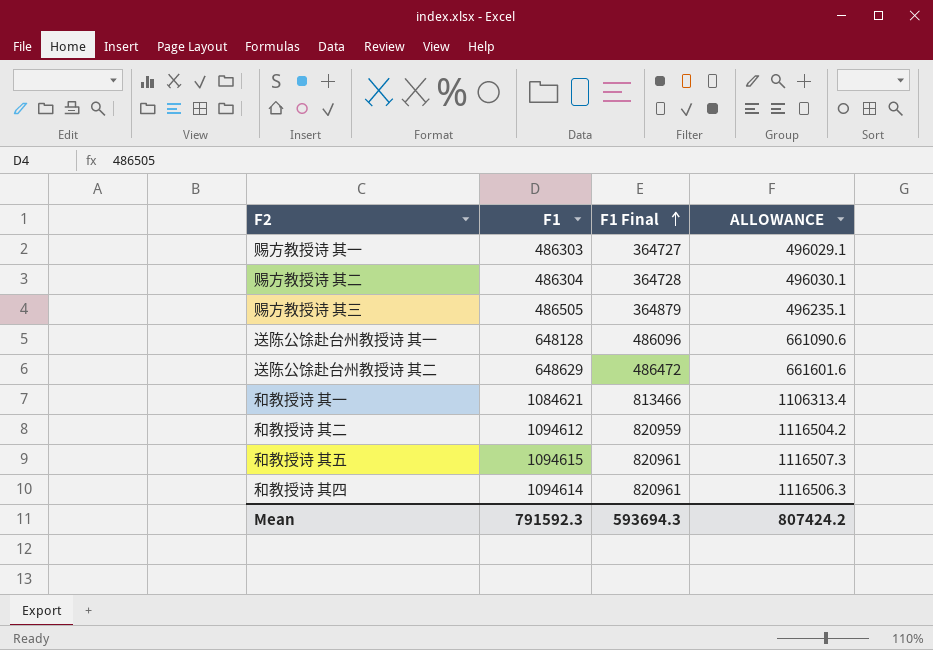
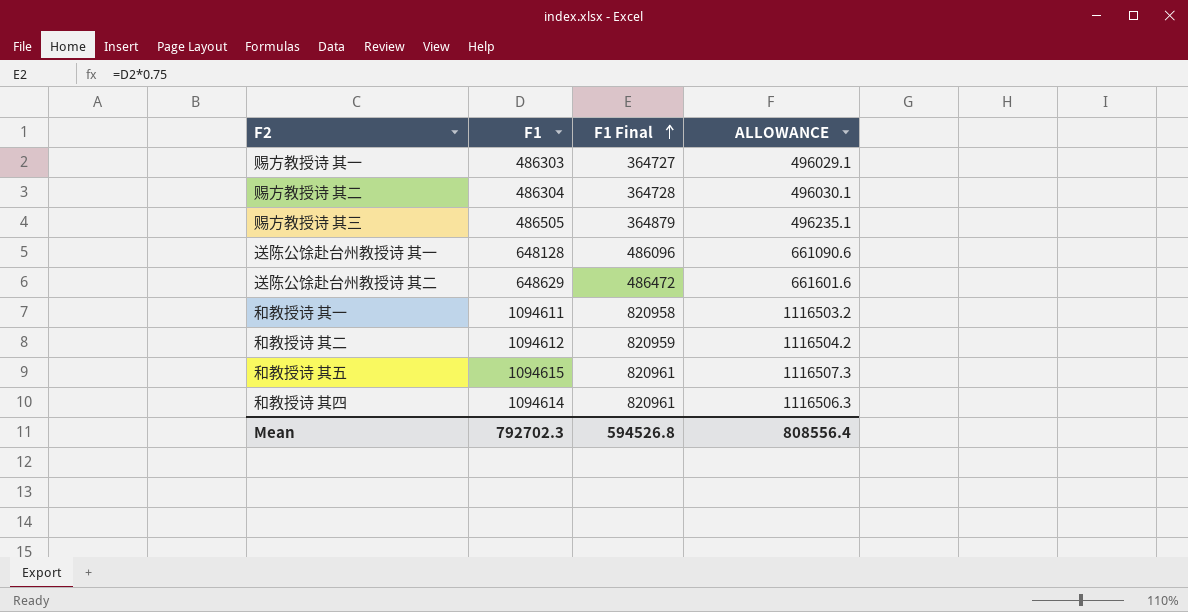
和教授诗 其一 | F1: 1084621 -> 1094611
和教授诗 其一 | F1 Final: 813466 -> 820958
和教授诗 其一 | ALLOWANCE: 1106313.4 -> 1116503.2
Mean | F1: 791592.3 -> 792702.3
Mean | F1 Final: 593694.3 -> 594526.8
Mean | ALLOWANCE: 807424.2 -> 808556.4

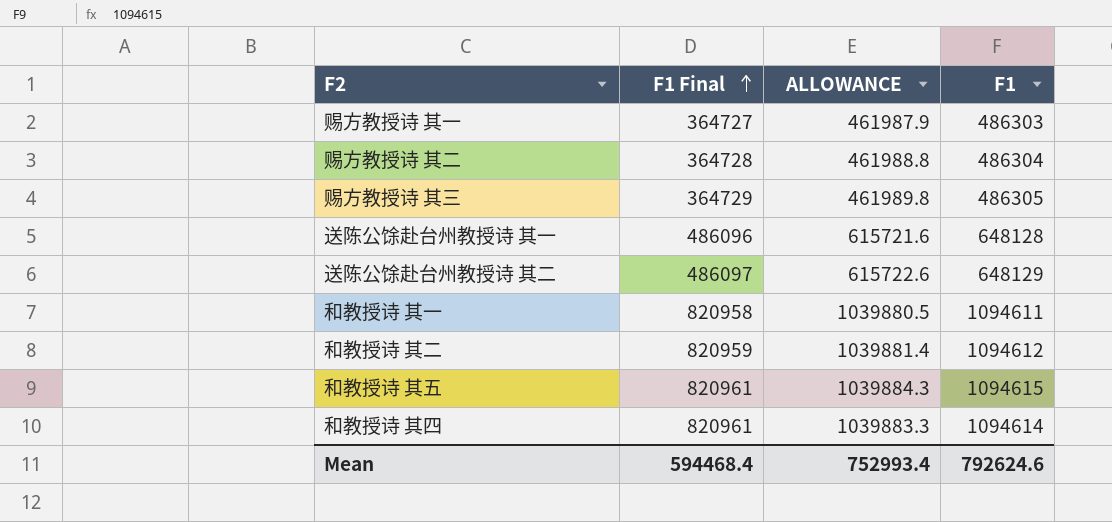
column ALLOWANCE | formula: [F1] * 1.02 -> [F1] * 0.95
column F1 | position: 2 -> 4
赐方教授诗 其三 | F1 Final: 364879 -> 364729
赐方教授诗 其三 | F1: 486505 -> 486305
送陈公馀赴台州教授诗 其二 | F1 Final: 486472 -> 486097
送陈公馀赴台州教授诗 其二 | F1: 648629 -> 648129
Mean | F1 Final: 594526.8 -> 594468.4
Mean | ALLOWANCE: 808556.4 -> 752993.4
Mean | F1: 792702.3 -> 792624.6

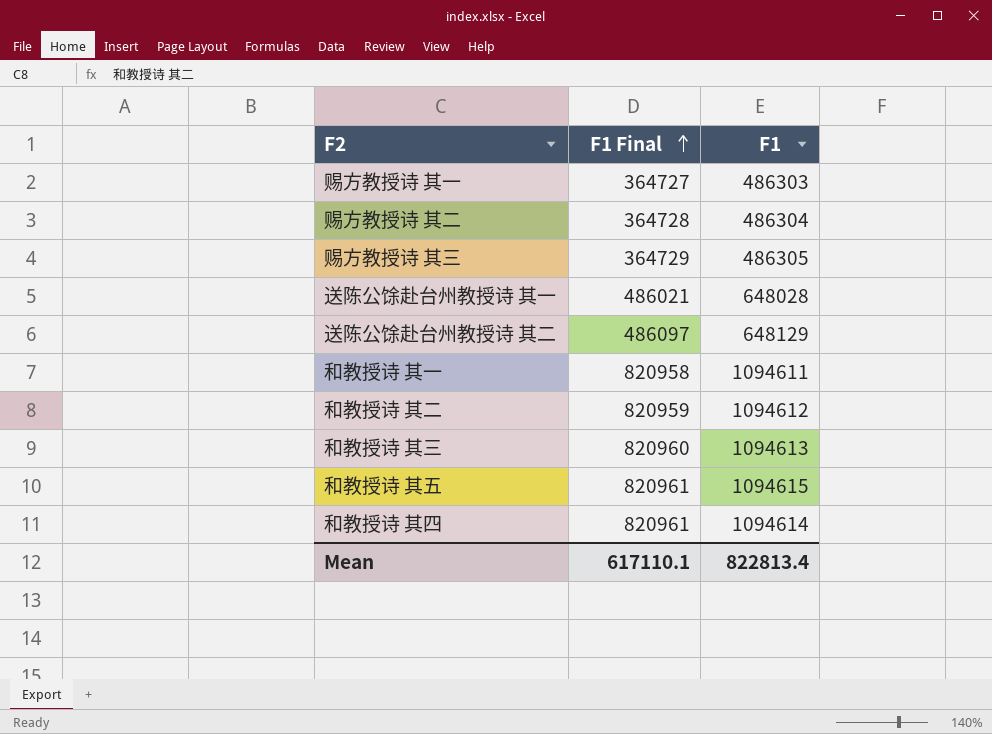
column ALLOWANCE | formula: [F1] * 0.95 -> none
送陈公馀赴台州教授诗 其一 | F1 Final: 486096 -> 486021
送陈公馀赴台州教授诗 其一 | F1: 648128 -> 648028
row 和教授诗 其三: none -> 820960 | 1094613
Mean | F1 Final: 594468.4 -> 617110.1
Mean | F1: 792624.6 -> 822813.4

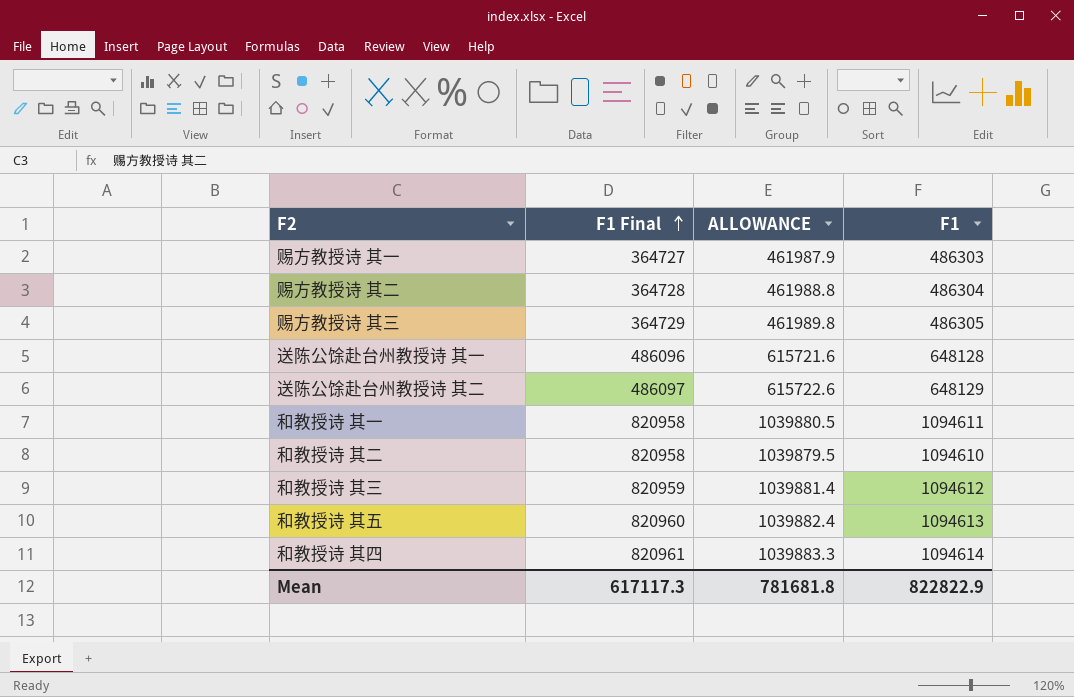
column ALLOWANCE | formula: none -> [F1] * 0.95
送陈公馀赴台州教授诗 其一 | F1 Final: 486021 -> 486096
送陈公馀赴台州教授诗 其一 | F1: 648028 -> 648128
和教授诗 其二 | F1 Final: 820959 -> 820958
和教授诗 其二 | F1: 1094612 -> 1094610
和教授诗 其三 | F1 Final: 820960 -> 820959
和教授诗 其三 | F1: 1094613 -> 1094612
和教授诗 其五 | F1 Final: 820961 -> 820960
和教授诗 其五 | F1: 1094615 -> 1094613
Mean | F1 Final: 617110.1 -> 617117.3
Mean | F1: 822813.4 -> 822822.9

